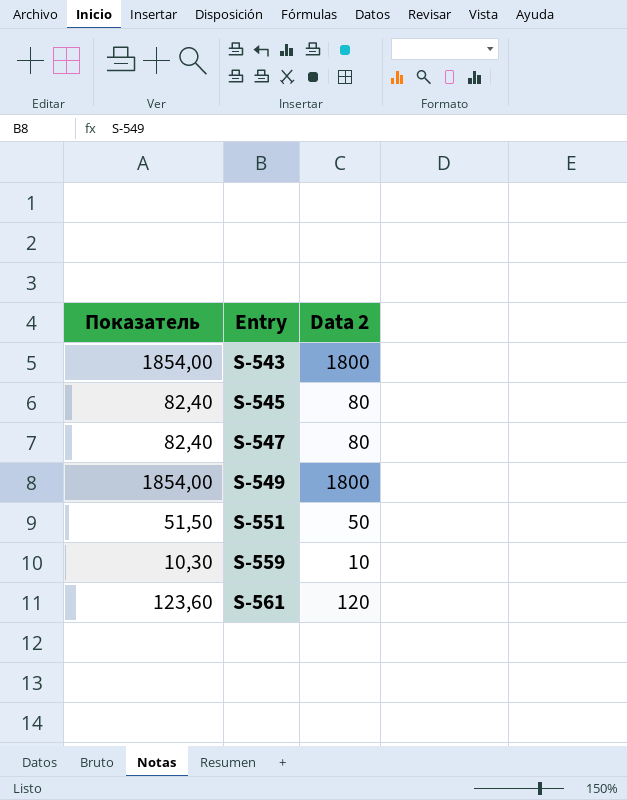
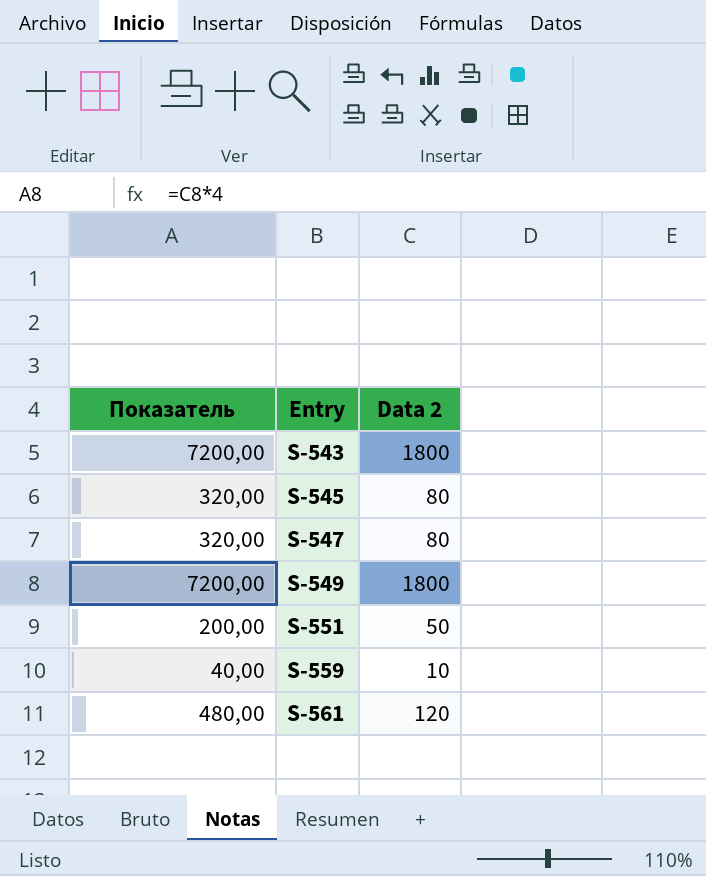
column Показатель | formula: [Data 2] * 1,03 -> [Data 2] * 4

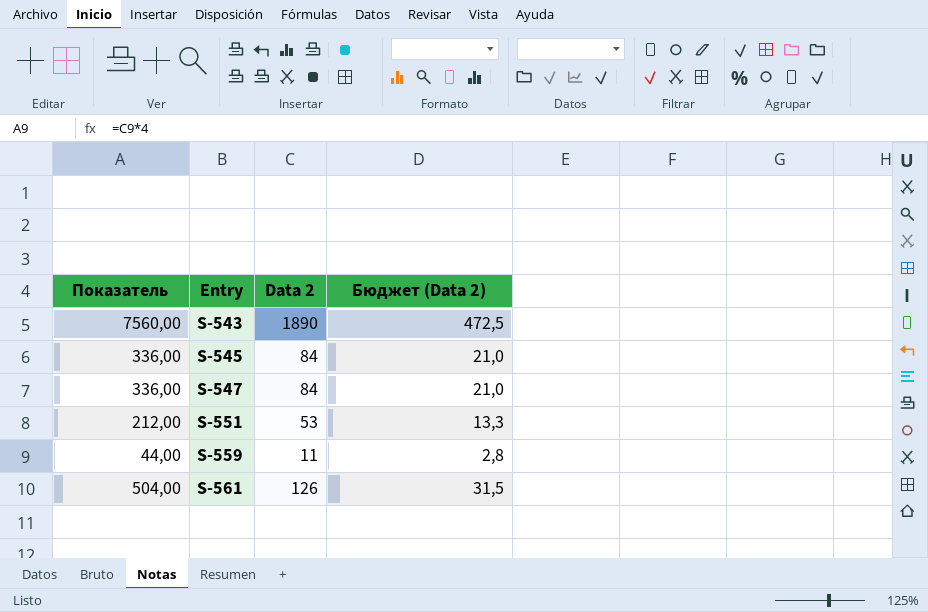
column Бюджет (Data 2) | formula: none -> [Data 2] * 0,25
row S-549: 7200,00 | 1800 -> none
S-543 | Показатель: 7200,00 -> 7560,00
S-543 | Data 2: 1800 -> 1890
S-545 | Показатель: 320,00 -> 336,00
S-545 | Data 2: 80 -> 84
S-547 | Показатель: 320,00 -> 336,00
S-547 | Data 2: 80 -> 84
S-551 | Показатель: 200,00 -> 212,00
S-551 | Data 2: 50 -> 53
S-559 | Показатель: 40,00 -> 44,00
S-559 | Data 2: 10 -> 11
S-561 | Показатель: 480,00 -> 504,00
S-561 | Data 2: 120 -> 126

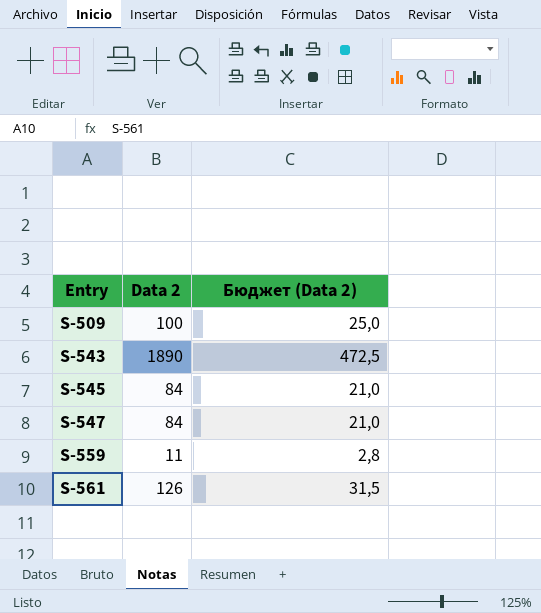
column Показатель | formula: [Data 2] * 4 -> none
row S-551: 212,00 | 53 | 13,3 -> none
row S-509: none -> 100 | 25,0

